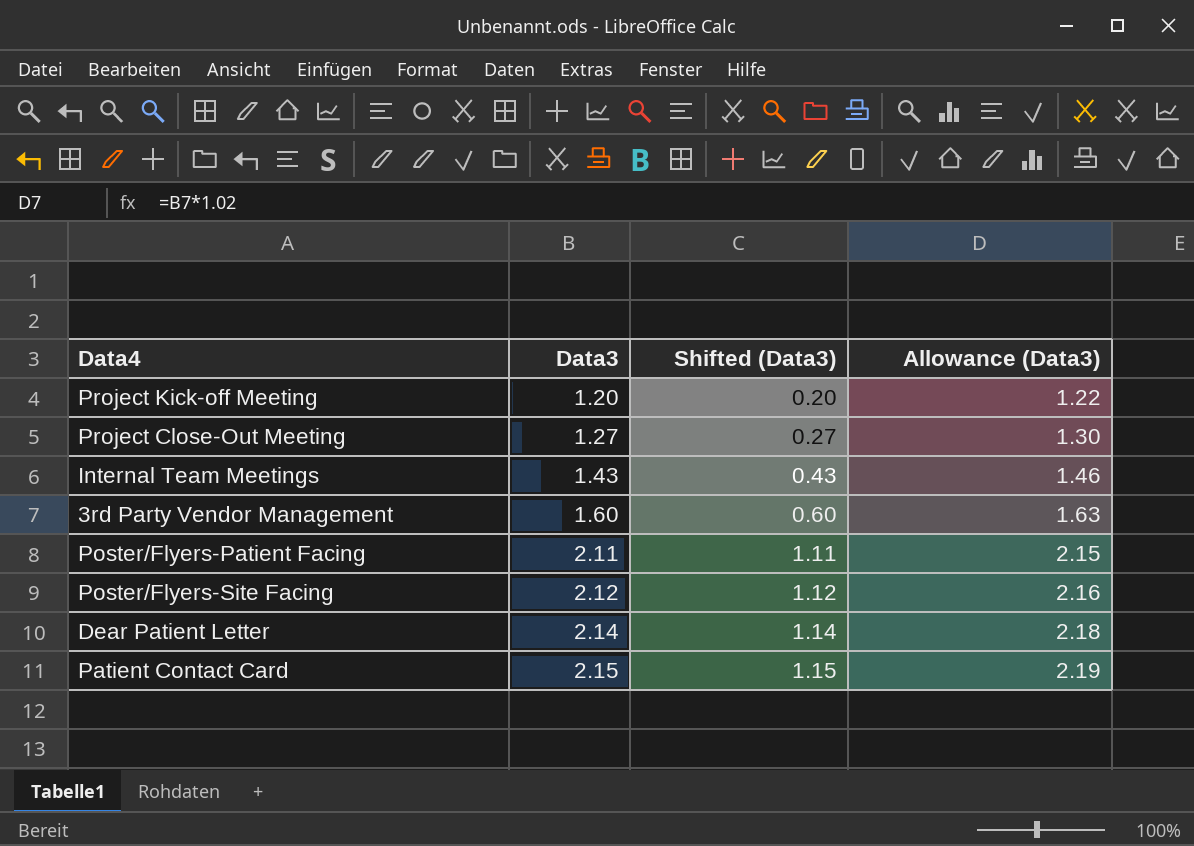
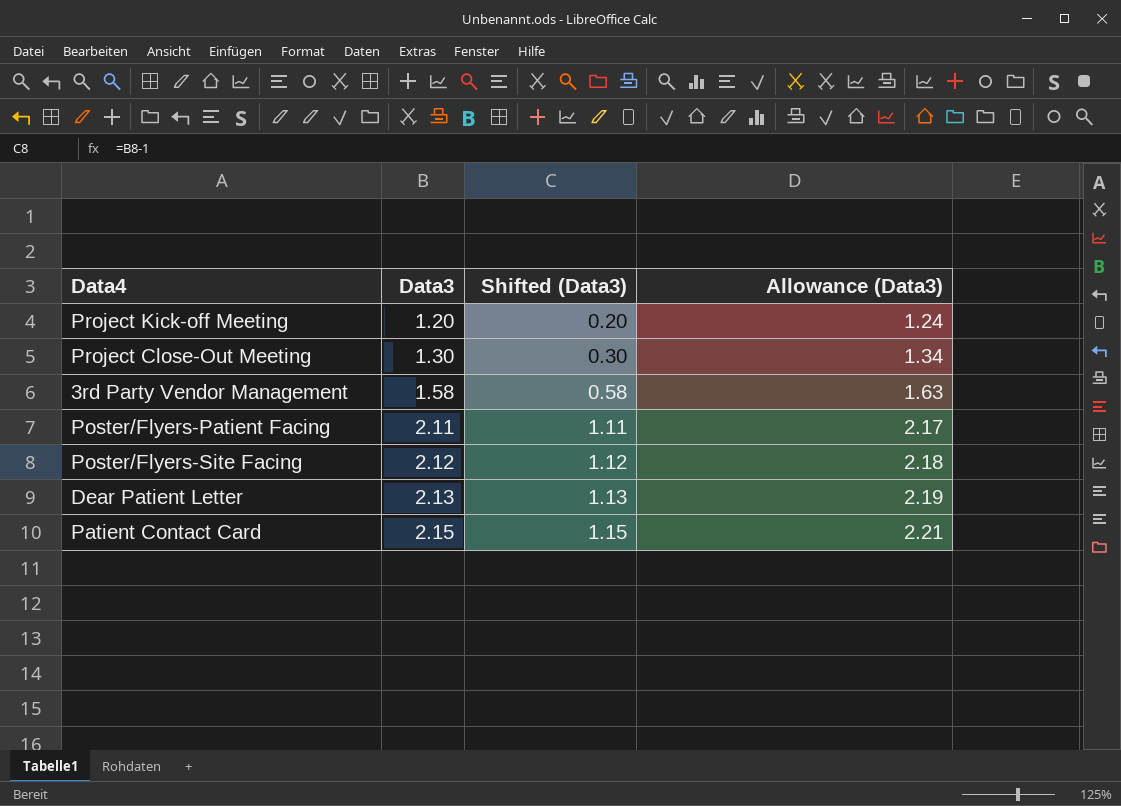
column Allowance (Data3) | formula: [Data3] * 1.02 -> [Data3] * 1.03
row Internal Team Meetings: 1.43 | 0.43 | 1.46 -> none
Project Close-Out Meeting | Data3: 1.27 -> 1.30
Project Close-Out Meeting | Shifted (Data3): 0.27 -> 0.30
3rd Party Vendor Management | Data3: 1.60 -> 1.58
3rd Party Vendor Management | Shifted (Data3): 0.60 -> 0.58
Dear Patient Letter | Data3: 2.14 -> 2.13
Dear Patient Letter | Shifted (Data3): 1.14 -> 1.13

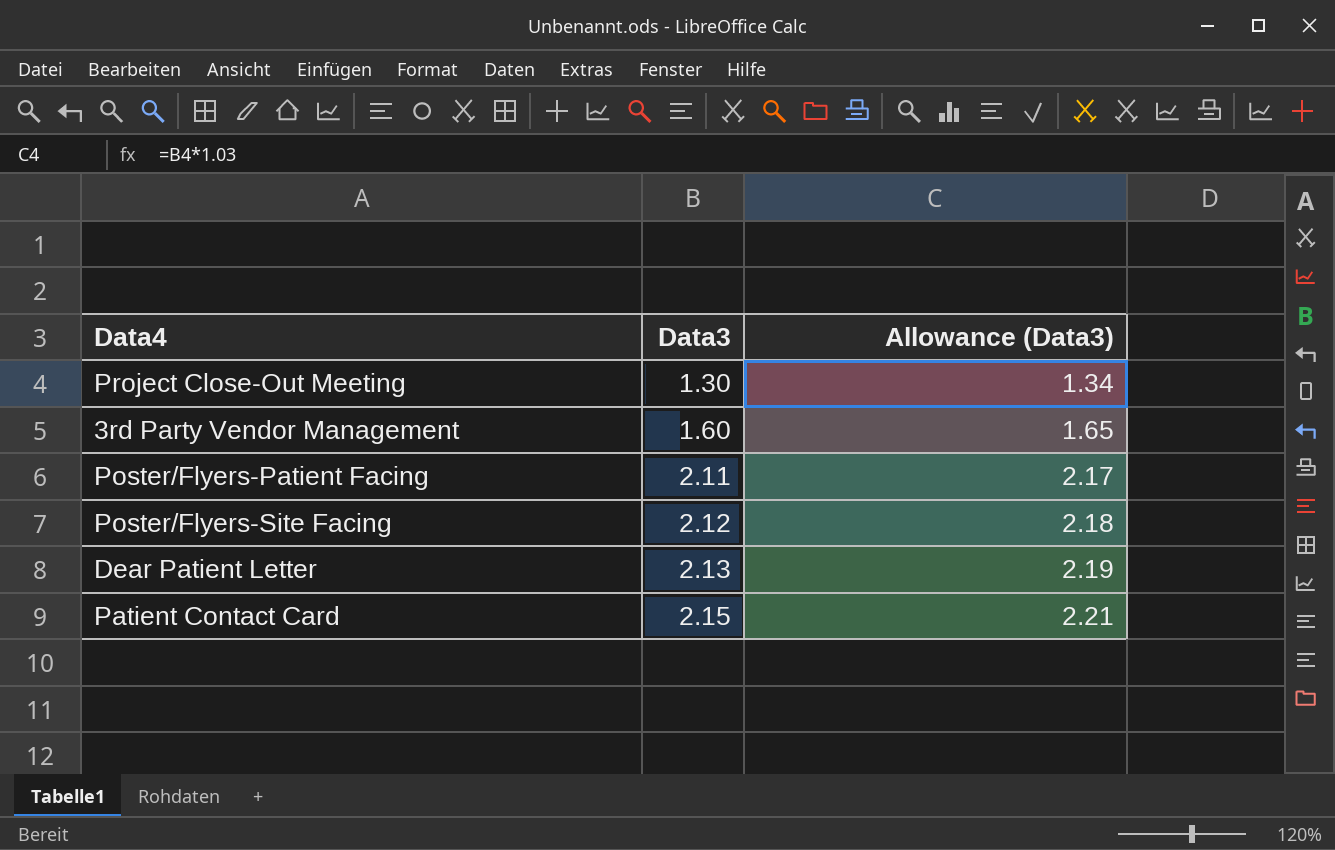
column Shifted (Data3) | formula: [Data3] - 1 -> none
row Project Kick-off Meeting: 1.20 | 0.20 | 1.24 -> none
3rd Party Vendor Management | Data3: 1.58 -> 1.60
3rd Party Vendor Management | Allowance (Data3): 1.63 -> 1.65

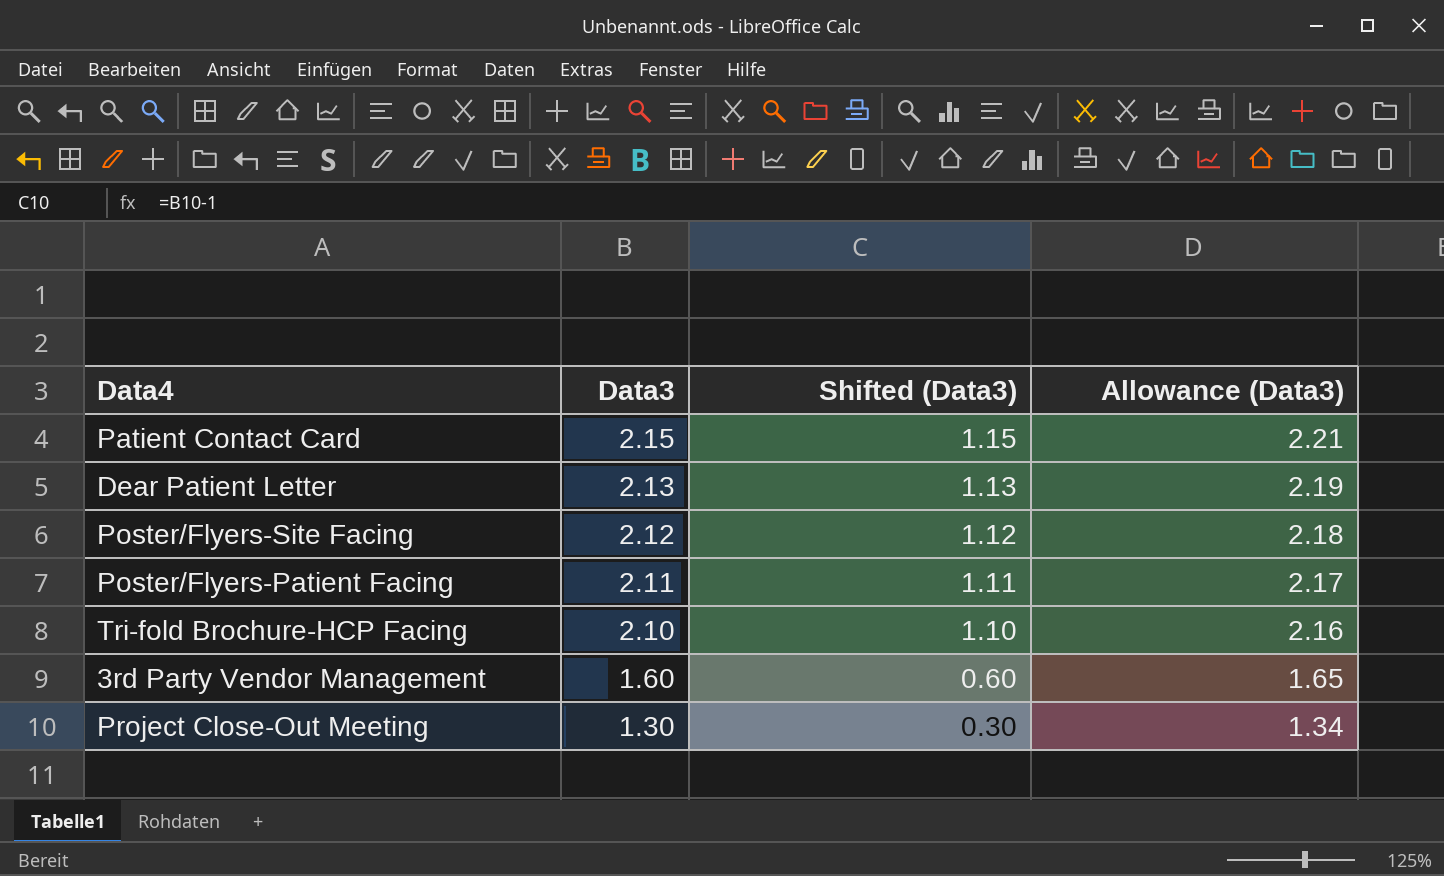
row order: Data3 ascending -> Data3 descending
column Shifted (Data3) | formula: none -> [Data3] - 1
row Tri-fold Brochure-HCP Facing: none -> 2.10 | 1.10 | 2.16

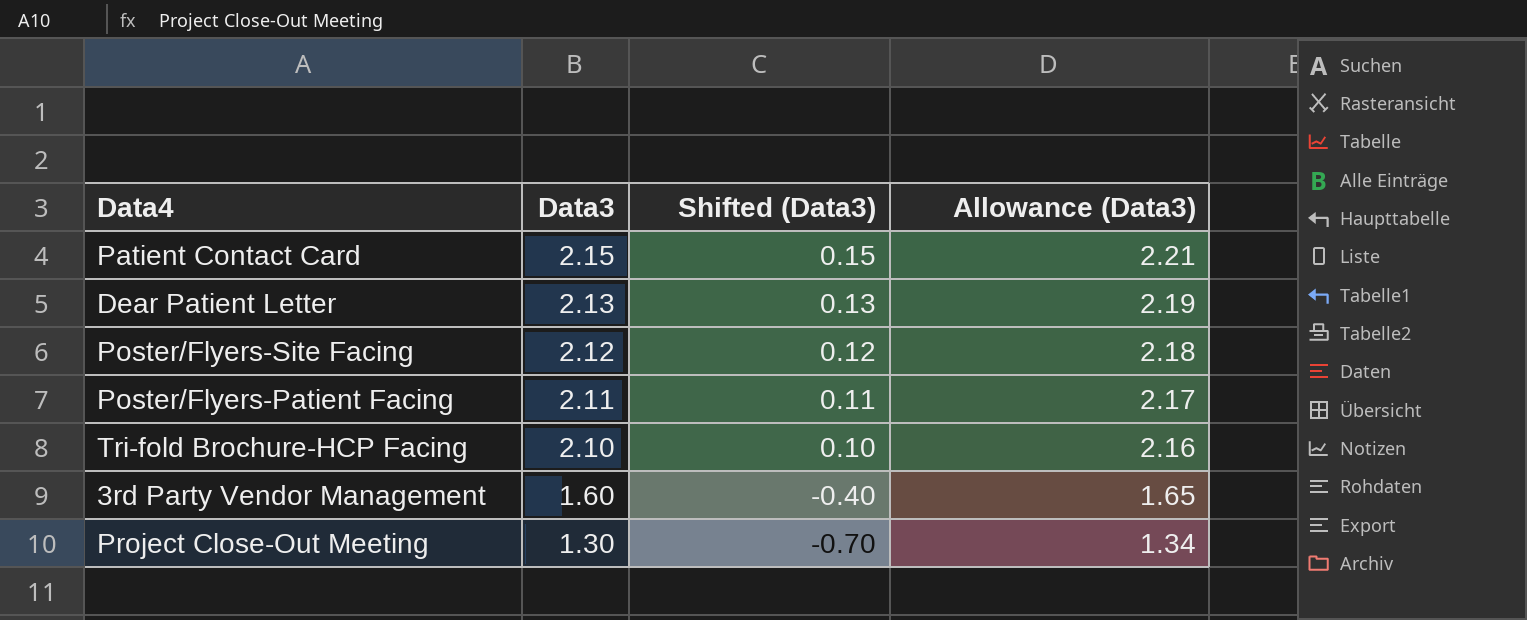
column Shifted (Data3) | formula: [Data3] - 1 -> [Data3] - 2

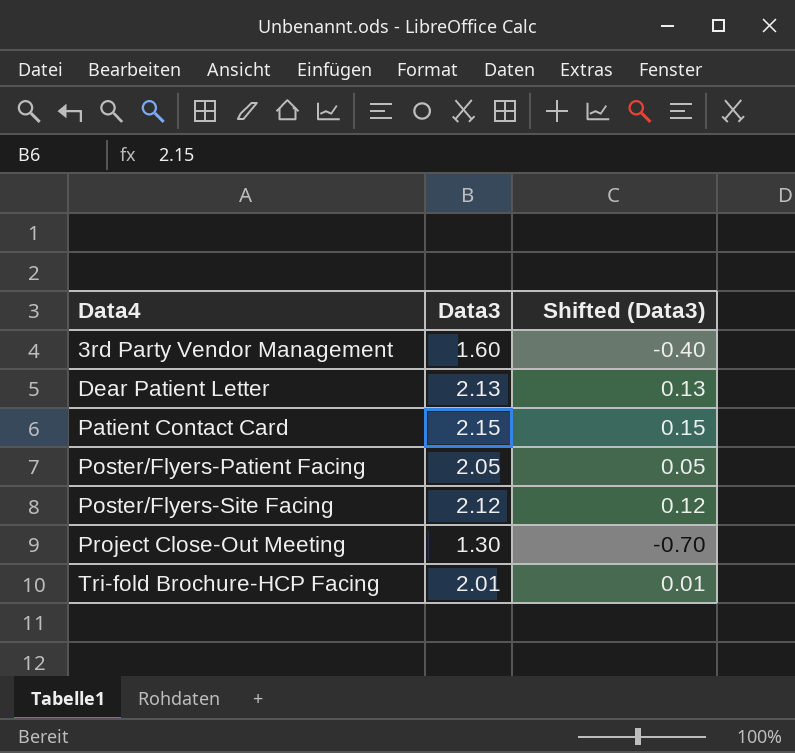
row order: Data3 descending -> Data4 ascending
column Allowance (Data3) | formula: [Data3] * 1.03 -> none
Poster/Flyers-Patient Facing | Data3: 2.11 -> 2.05
Poster/Flyers-Patient Facing | Shifted (Data3): 0.11 -> 0.05
Tri-fold Brochure-HCP Facing | Data3: 2.10 -> 2.01
Tri-fold Brochure-HCP Facing | Shifted (Data3): 0.10 -> 0.01

